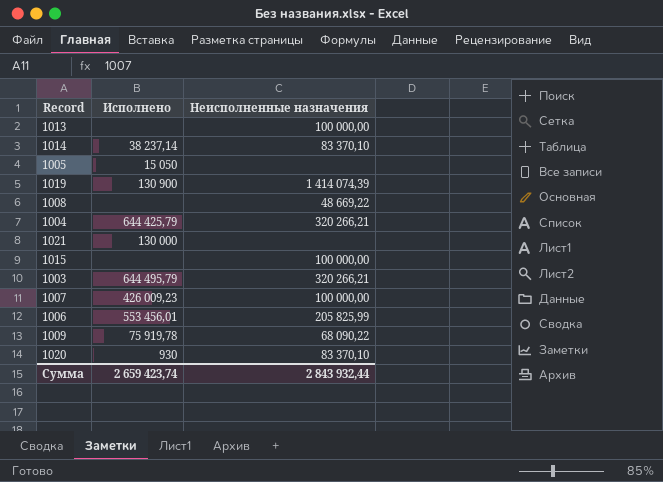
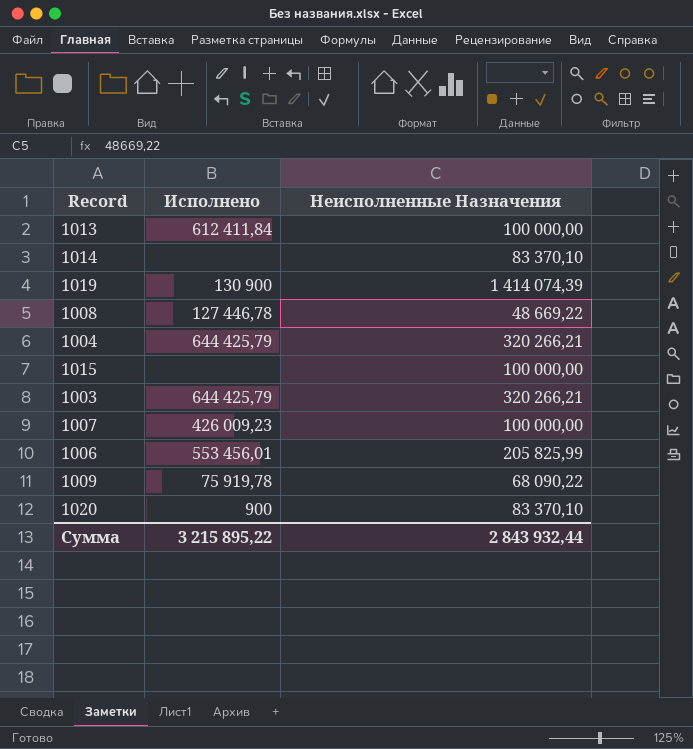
column name: Неисполненные назначения -> Неисполненные Назначения
row 1005: 15 050 | none -> none
row 1021: 130 000 | none -> none
1013 | Исполнено: none -> 612 411,84
1014 | Исполнено: 38 237,14 -> none
1008 | Исполнено: none -> 127 446,78
1003 | Исполнено: 644 495,79 -> 644 425,79
1020 | Исполнено: 930 -> 900
Сумма | Исполнено: 2 659 423,74 -> 3 215 895,22

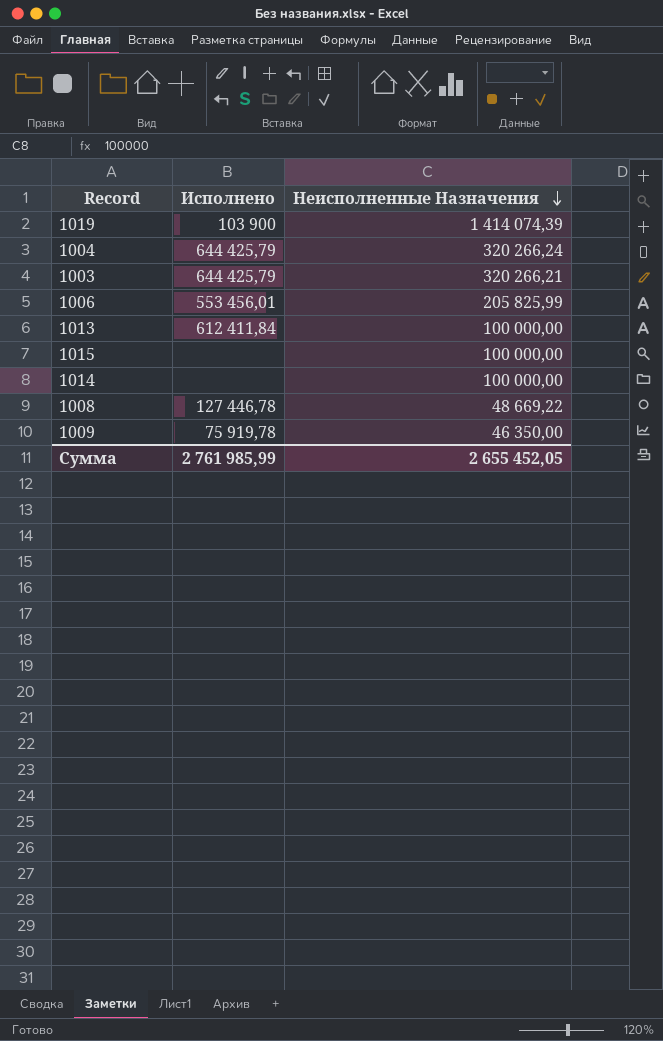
row order: none -> Неисполненные Назначения descending
row 1007: 426 009,23 | 100 000,00 -> none
row 1020: 900 | 83 370,10 -> none
1019 | Исполнено: 130 900 -> 103 900
1004 | Неисполненные Назначения: 320 266,21 -> 320 266,24
1014 | Неисполненные Назначения: 83 370,10 -> 100 000,00
1009 | Неисполненные Назначения: 68 090,22 -> 46 350,00
Сумма | Исполнено: 3 215 895,22 -> 2 761 985,99
Сумма | Неисполненные Назначения: 2 843 932,44 -> 2 655 452,05

